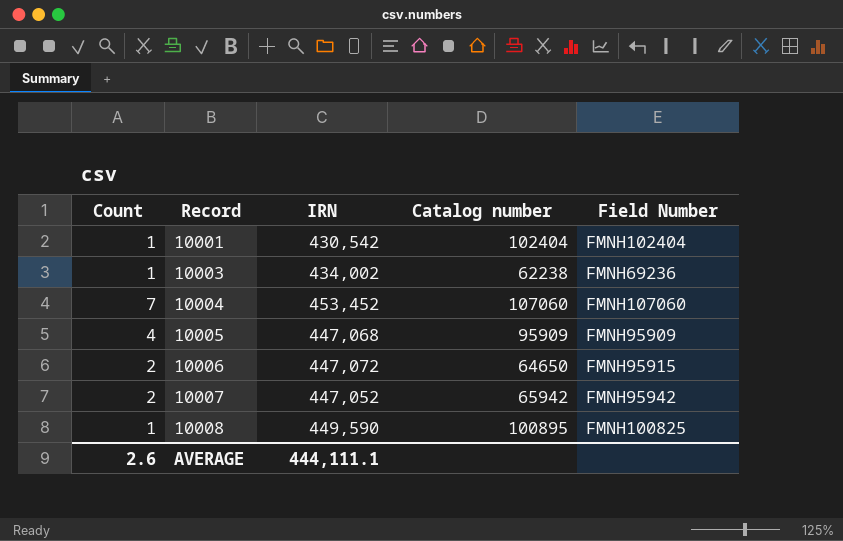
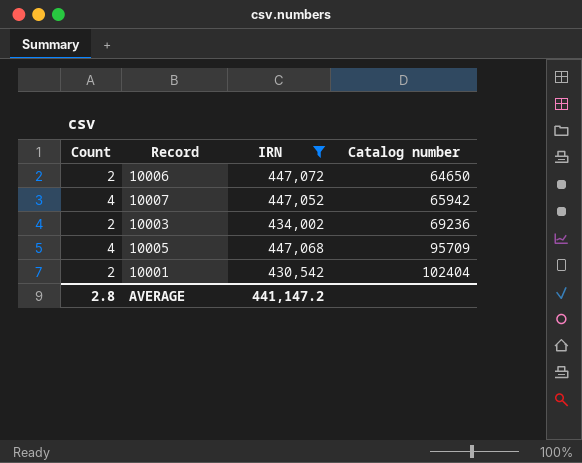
filter: none -> IRN <= 447,072
row order: Record ascending -> Catalog number ascending
column Field Number | position: 5 -> none
10007 | Count: 2 -> 4
10003 | Count: 1 -> 2
10003 | Catalog number: 62238 -> 69236
10005 | Catalog number: 95909 -> 95709
10001 | Count: 1 -> 2
AVERAGE | Count: 2.6 -> 2.8
AVERAGE | IRN: 444,111.1 -> 441,147.2

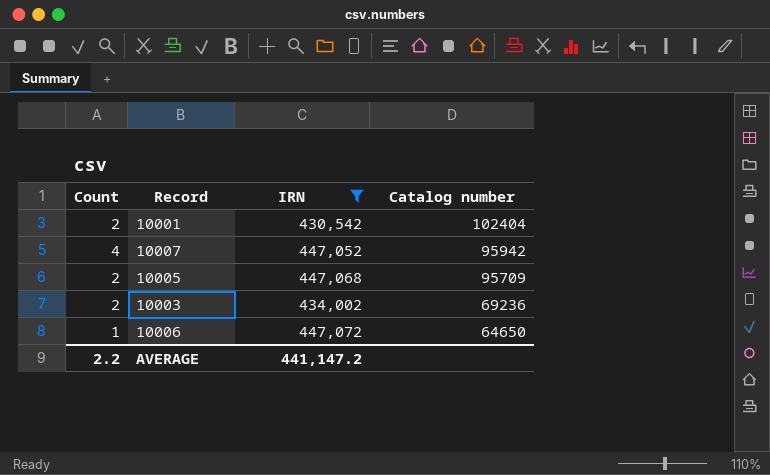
row order: Catalog number ascending -> Catalog number descending
10007 | Catalog number: 65942 -> 95942
10005 | Count: 4 -> 2
10006 | Count: 2 -> 1
AVERAGE | Count: 2.8 -> 2.2

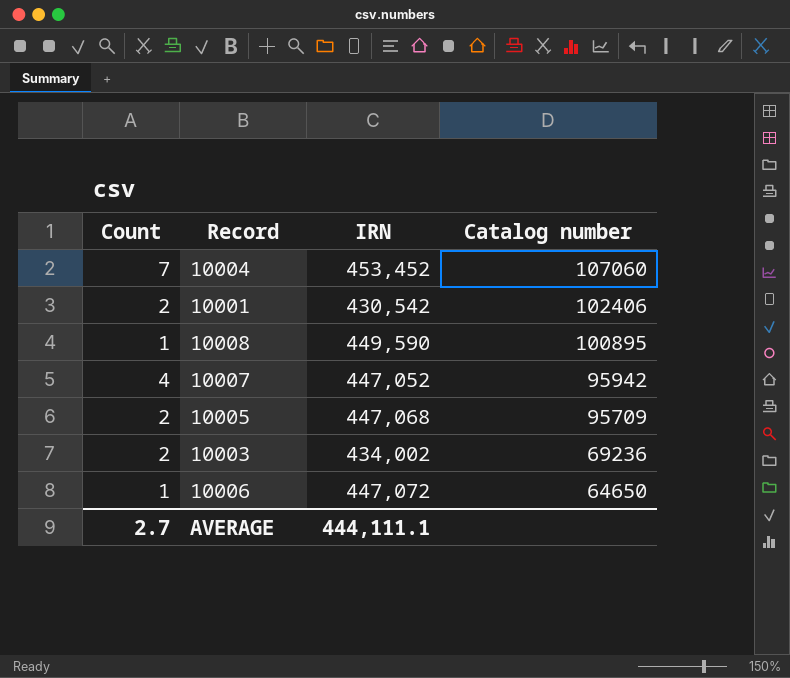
filter: IRN <= 447,072 -> none
10001 | Catalog number: 102404 -> 102406
AVERAGE | Count: 2.2 -> 2.7
AVERAGE | IRN: 441,147.2 -> 444,111.1

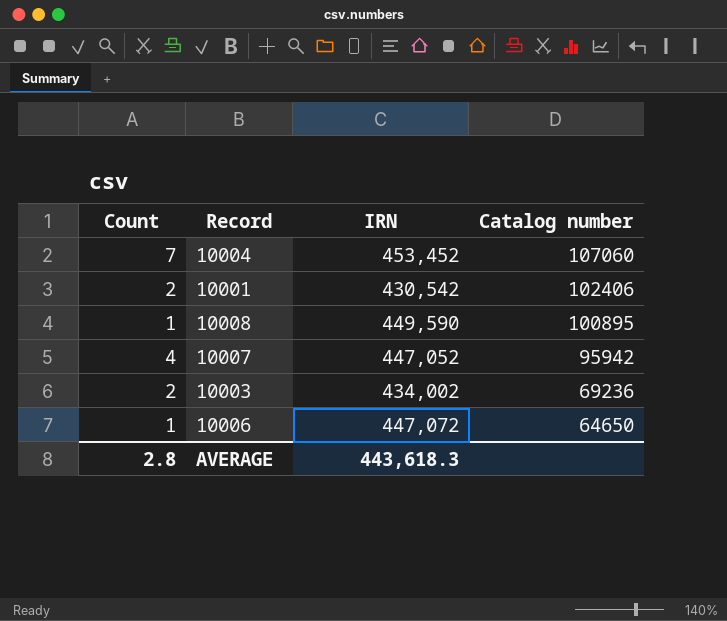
row 10005: 2 | 447,068 | 95709 -> none
AVERAGE | Count: 2.7 -> 2.8
AVERAGE | IRN: 444,111.1 -> 443,618.3

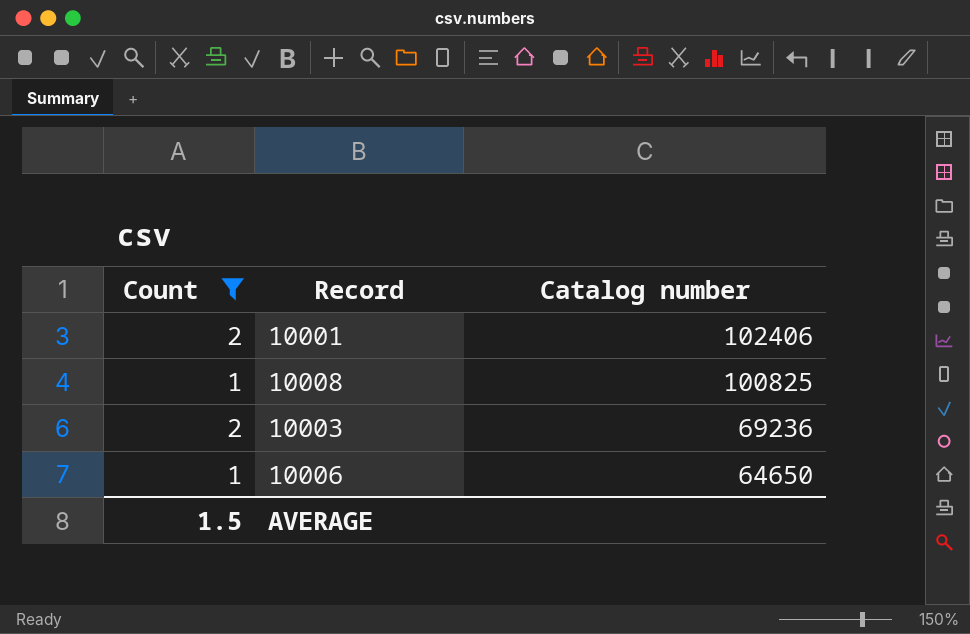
filter: none -> Count <= 2
column IRN | position: 3 -> none
10008 | Catalog number: 100895 -> 100825
AVERAGE | Count: 2.8 -> 1.5

